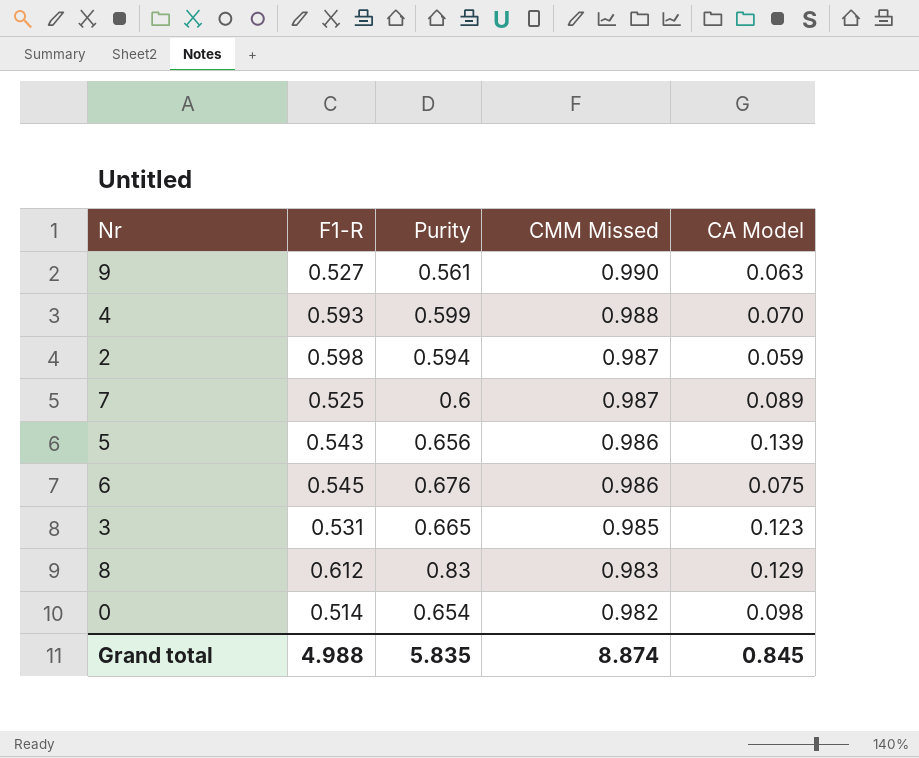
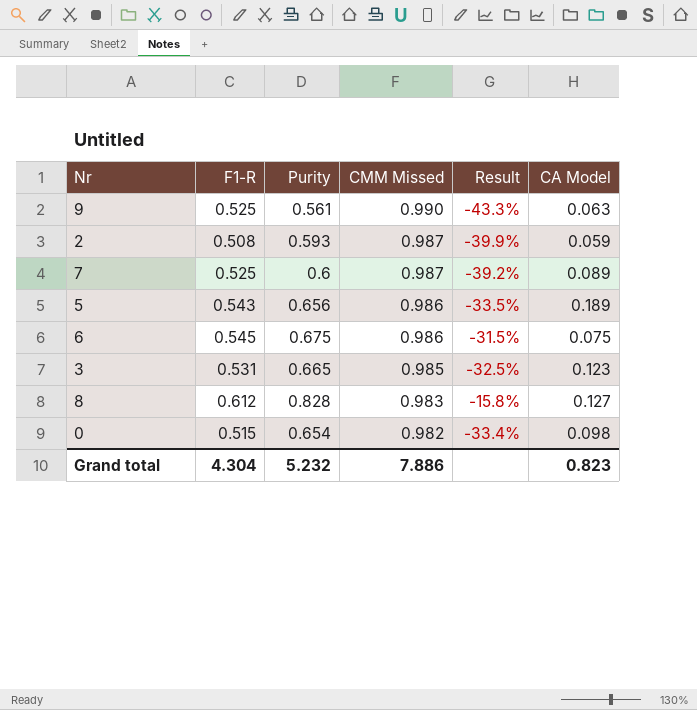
column Result | formula: none -> ([Purity] - [CMM Missed]) / [CMM Missed]
row 4: 0.593 | 0.599 | 0.988 | 0.070 -> none
9 | F1-R: 0.527 -> 0.525
2 | F1-R: 0.598 -> 0.508
2 | Purity: 0.594 -> 0.593
5 | CA Model: 0.139 -> 0.189
6 | Purity: 0.676 -> 0.675
8 | Purity: 0.83 -> 0.828
8 | CA Model: 0.129 -> 0.127
0 | F1-R: 0.514 -> 0.515
Grand total | F1-R: 4.988 -> 4.304
Grand total | Purity: 5.835 -> 5.232
Grand total | CMM Missed: 8.874 -> 7.886
Grand total | CA Model: 0.845 -> 0.823

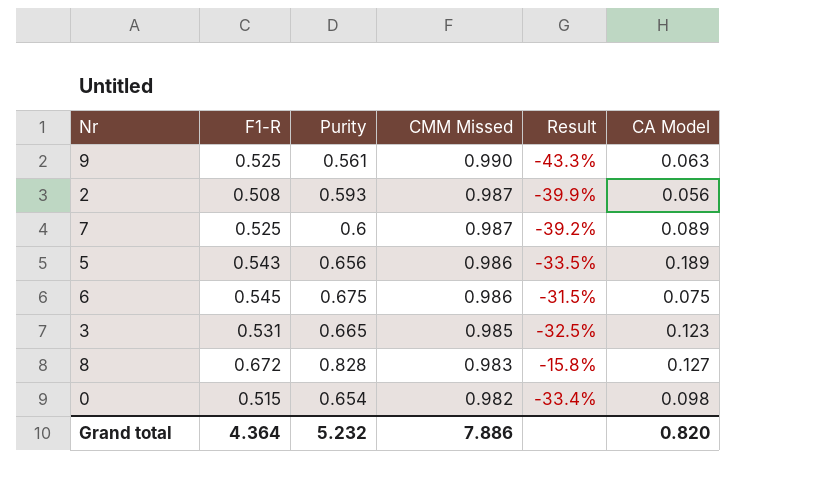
2 | CA Model: 0.059 -> 0.056
8 | F1-R: 0.612 -> 0.672
Grand total | F1-R: 4.304 -> 4.364
Grand total | CA Model: 0.823 -> 0.820

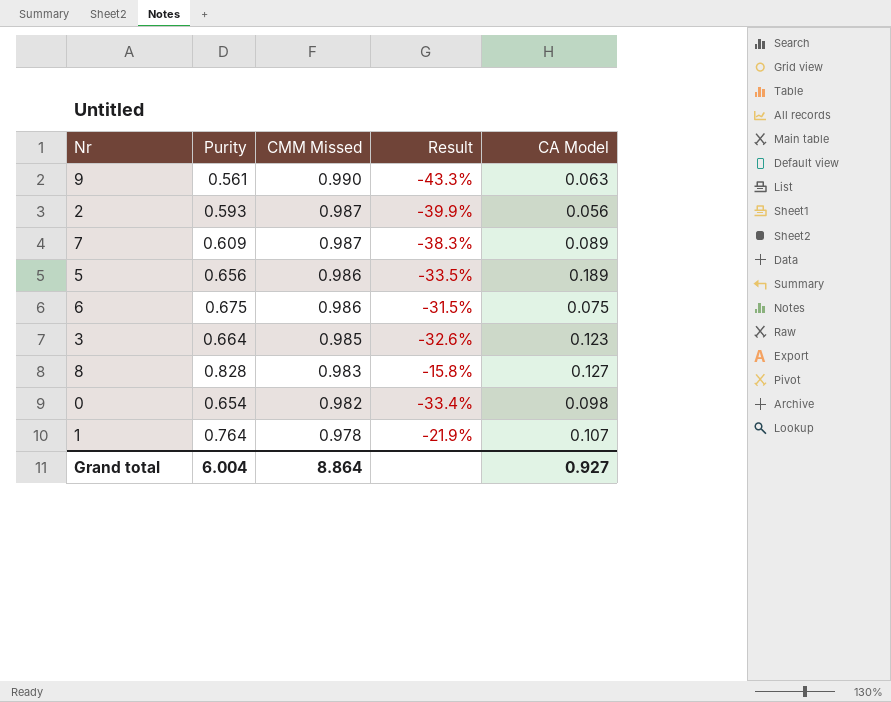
column F1-R | position: 2 -> none
7 | Purity: 0.6 -> 0.609
7 | Result: -39.2% -> -38.3%
3 | Purity: 0.665 -> 0.664
3 | Result: -32.5% -> -32.6%
row 1: none -> 0.764 | 0.978 | -21.9% | 0.107
Grand total | Purity: 5.232 -> 6.004
Grand total | CMM Missed: 7.886 -> 8.864
Grand total | CA Model: 0.820 -> 0.927

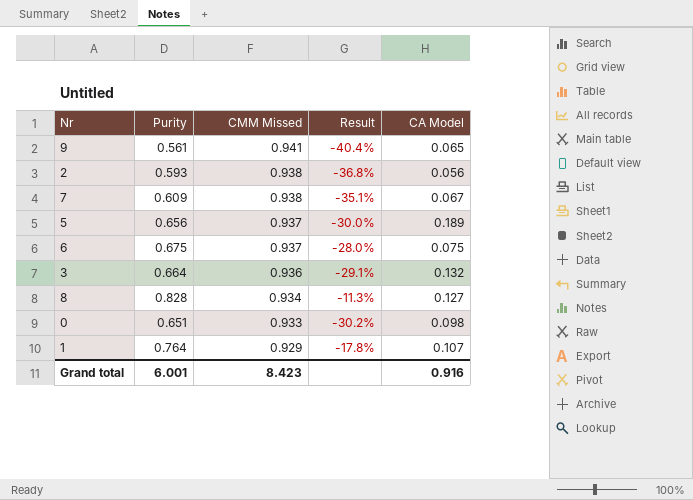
9 | CMM Missed: 0.990 -> 0.941
9 | Result: -43.3% -> -40.4%
9 | CA Model: 0.063 -> 0.065
2 | CMM Missed: 0.987 -> 0.938
2 | Result: -39.9% -> -36.8%
7 | CMM Missed: 0.987 -> 0.938
7 | Result: -38.3% -> -35.1%
7 | CA Model: 0.089 -> 0.067
5 | CMM Missed: 0.986 -> 0.937
5 | Result: -33.5% -> -30.0%
6 | CMM Missed: 0.986 -> 0.937
6 | Result: -31.5% -> -28.0%
3 | CMM Missed: 0.985 -> 0.936
3 | Result: -32.6% -> -29.1%
3 | CA Model: 0.123 -> 0.132
8 | CMM Missed: 0.983 -> 0.934
8 | Result: -15.8% -> -11.3%
0 | Purity: 0.654 -> 0.651
0 | CMM Missed: 0.982 -> 0.933
0 | Result: -33.4% -> -30.2%
1 | CMM Missed: 0.978 -> 0.929
1 | Result: -21.9% -> -17.8%
Grand total | Purity: 6.004 -> 6.001
Grand total | CMM Missed: 8.864 -> 8.423
Grand total | CA Model: 0.927 -> 0.916

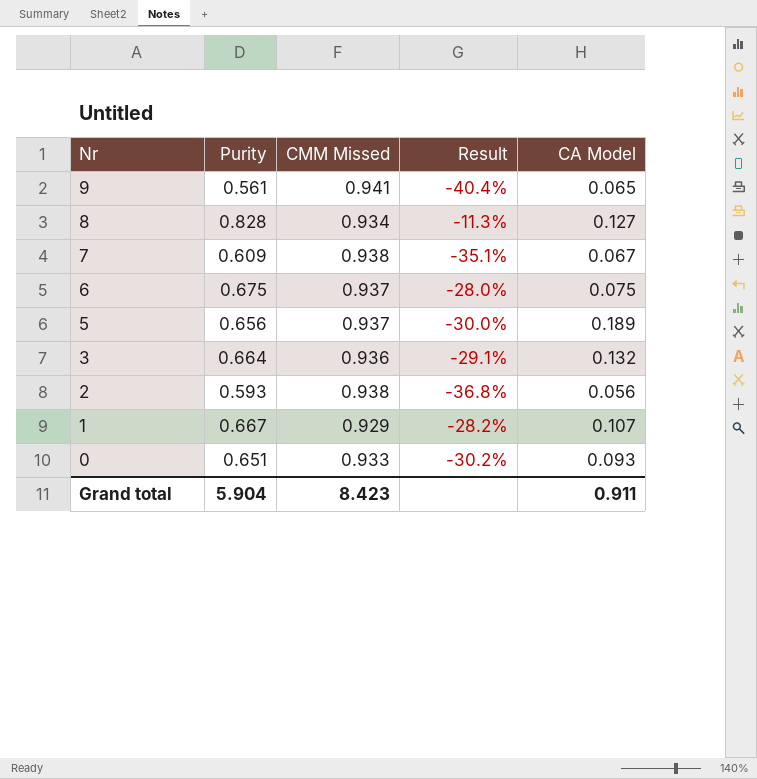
row order: CMM Missed descending -> Nr descending
1 | Purity: 0.764 -> 0.667
1 | Result: -17.8% -> -28.2%
0 | CA Model: 0.098 -> 0.093
Grand total | Purity: 6.001 -> 5.904
Grand total | CA Model: 0.916 -> 0.911

